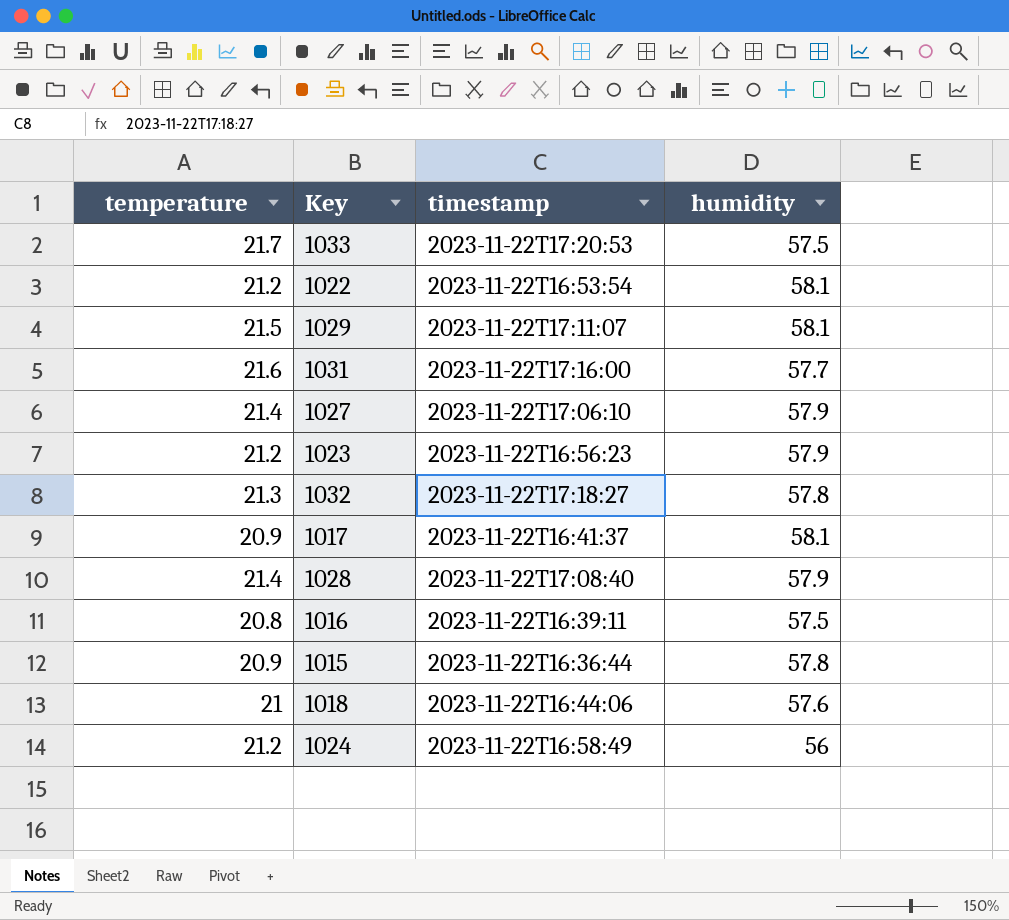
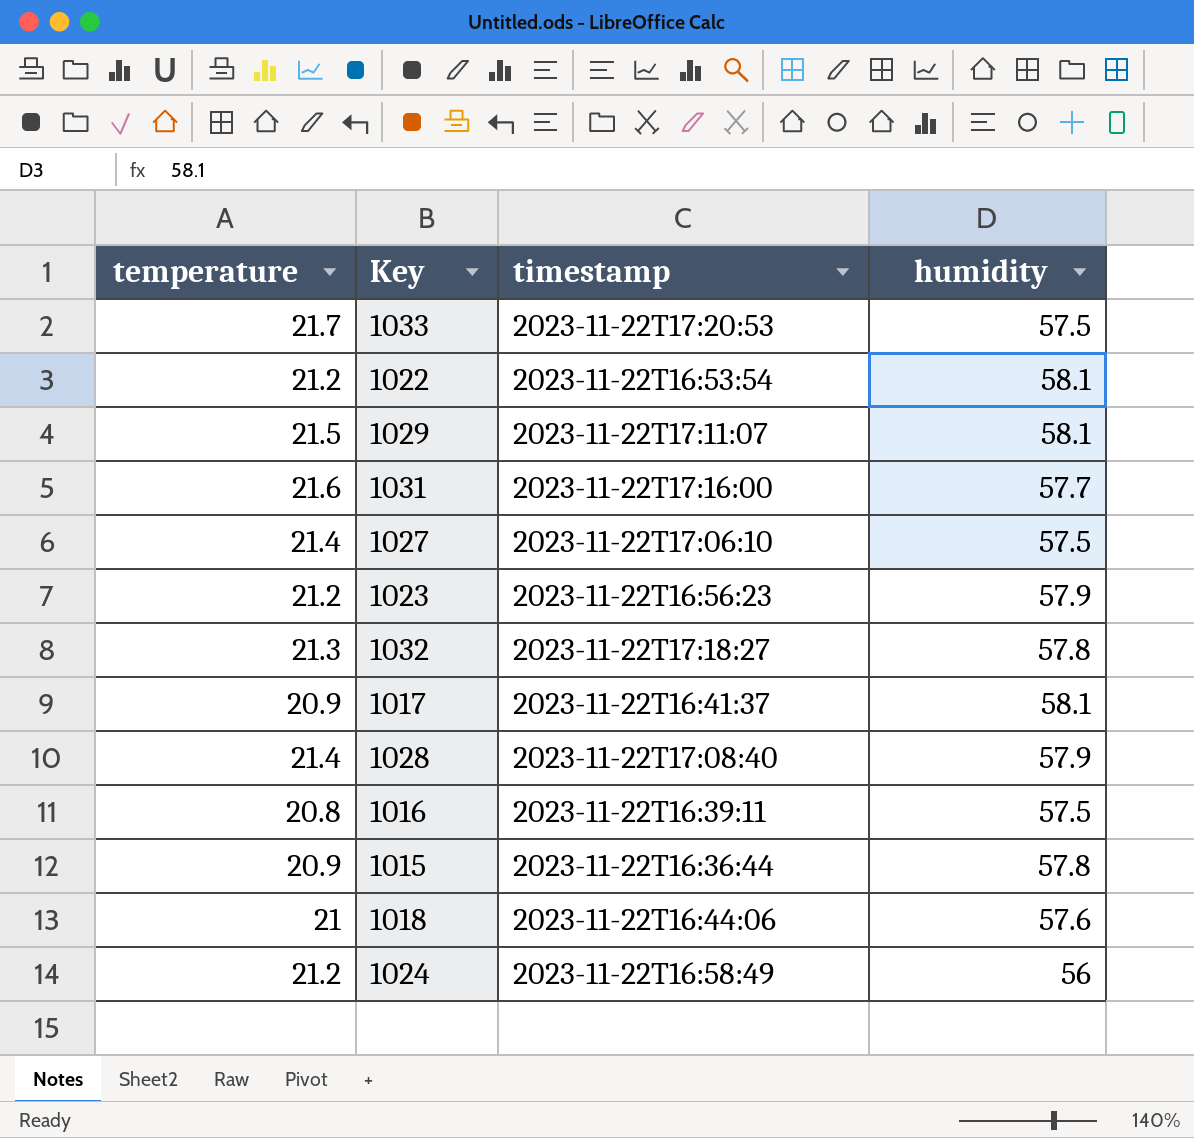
1027 | humidity: 57.9 -> 57.5

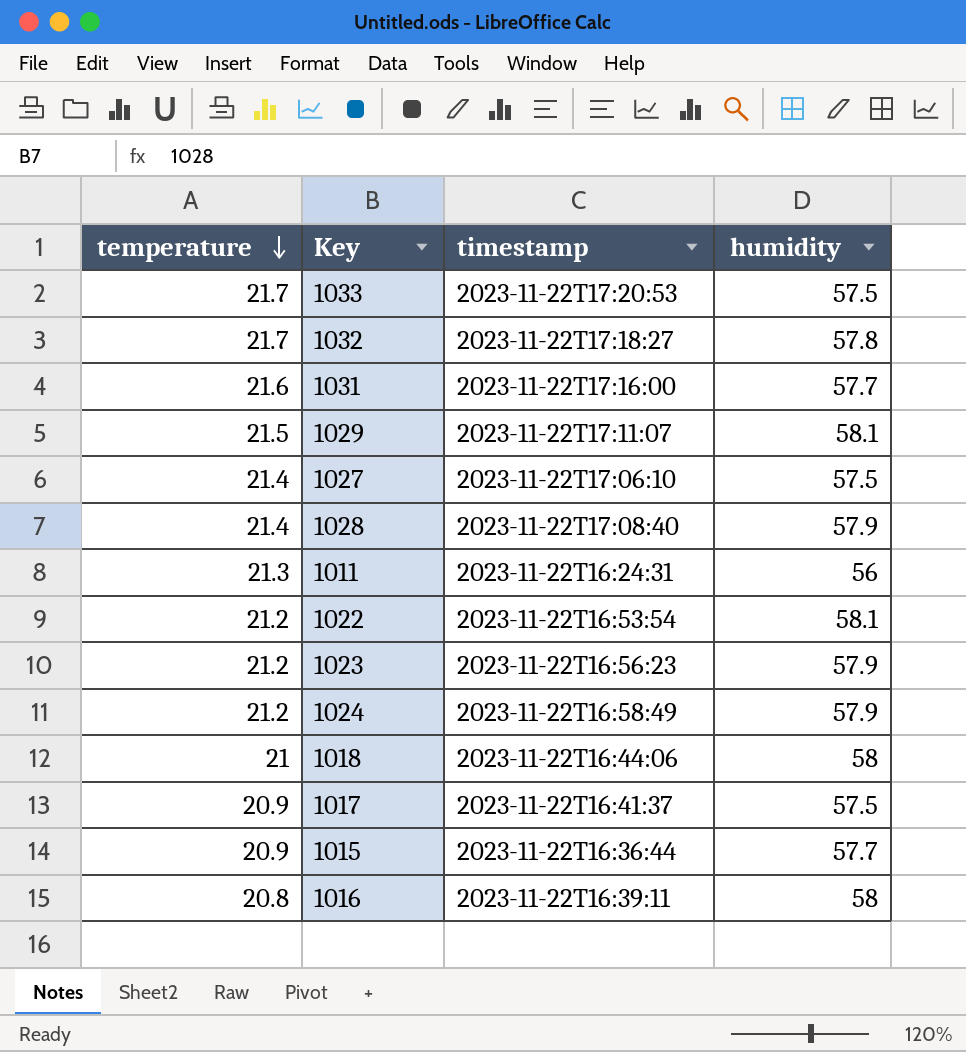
row order: none -> temperature descending
1032 | temperature: 21.3 -> 21.7
row 1011: none -> 21.3 | 2023-11-22T16:24:31 | 56
1024 | humidity: 56 -> 57.9
1018 | humidity: 57.6 -> 58
1017 | humidity: 58.1 -> 57.5
1015 | humidity: 57.8 -> 57.7
1016 | humidity: 57.5 -> 58

